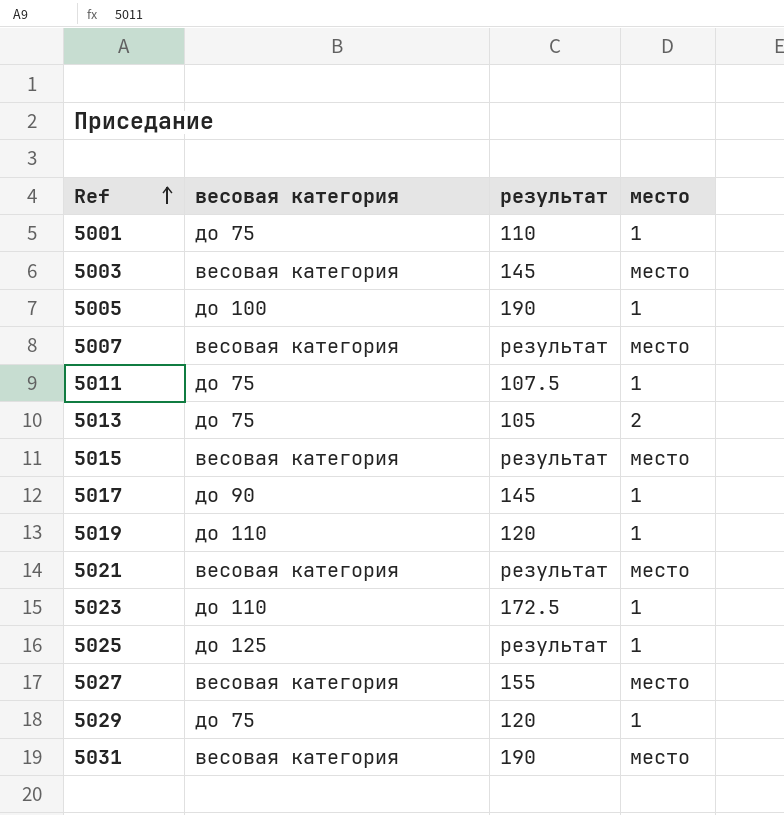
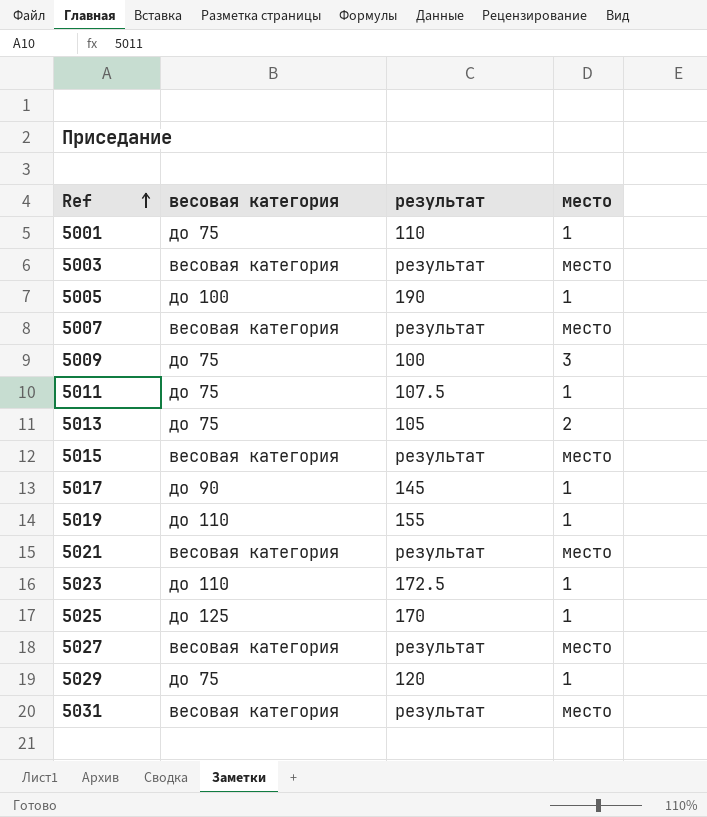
5003 | результат: 145 -> результат
row 5009: none -> до 75 | 100 | 3
5019 | результат: 120 -> 155
5025 | результат: результат -> 170
5027 | результат: 155 -> результат
5031 | результат: 190 -> результат

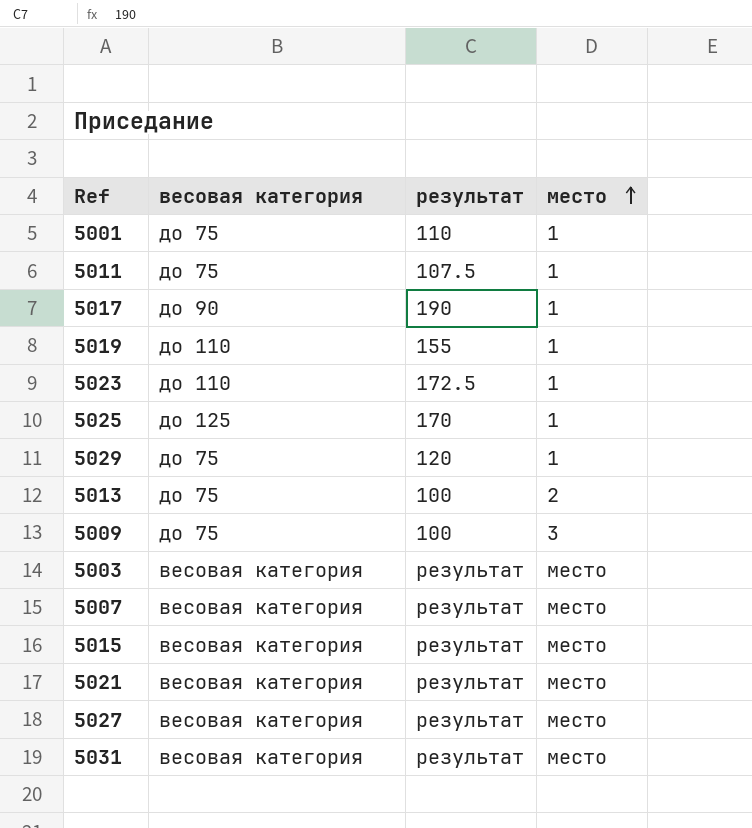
row order: Ref ascending -> место ascending
row 5005: до 100 | 190 | 1 -> none
5017 | результат: 145 -> 190
5013 | результат: 105 -> 100

